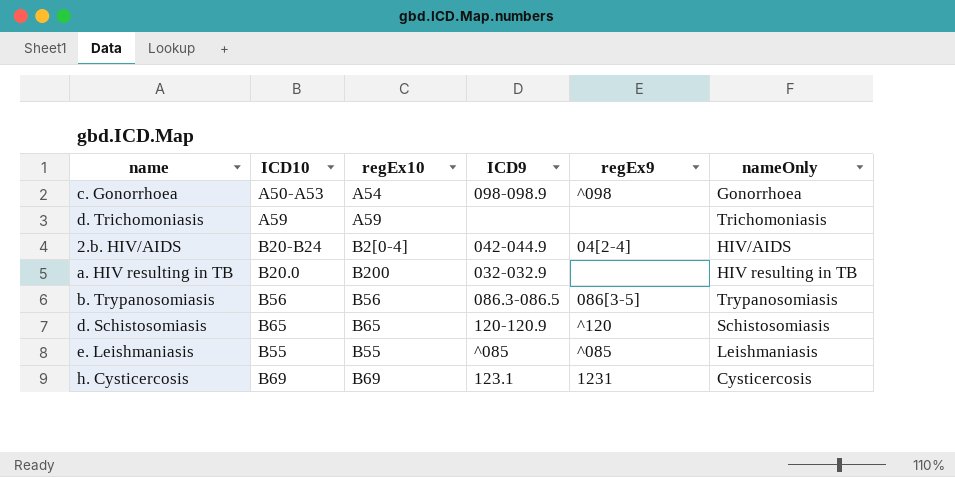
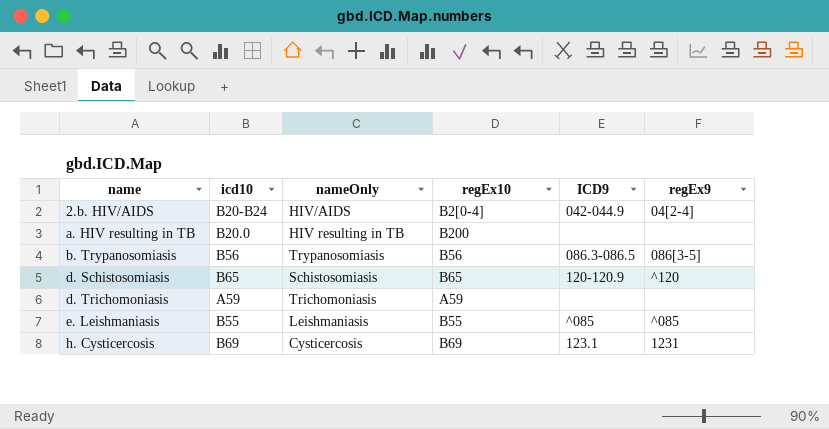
row order: none -> name ascending
column name: ICD10 -> icd10
column nameOnly | position: 6 -> 3
row c. Gonorrhoea: A50-A53 | A54 | 098-098.9 | ^098 | Gonorrhoea -> none
a. HIV resulting in TB | ICD9: 032-032.9 -> none

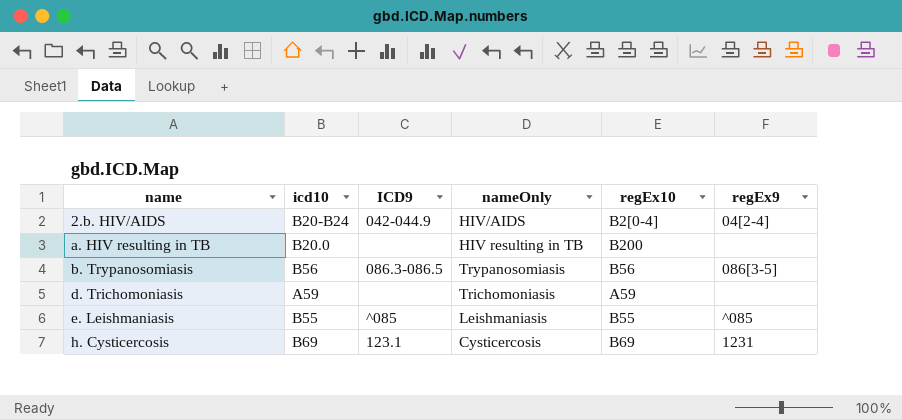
column ICD9 | position: 5 -> 3
row d. Schistosomiasis: B65 | Schistosomiasis | B65 | 120-120.9 | ^120 -> none

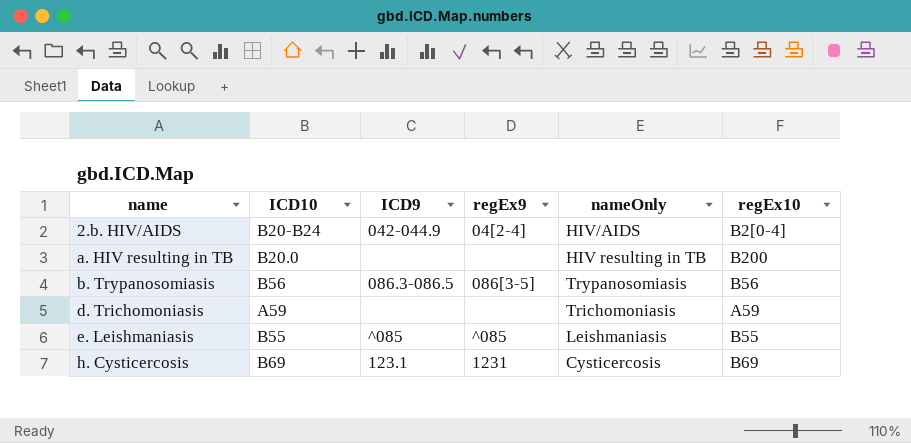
column name: icd10 -> ICD10
column regEx9 | position: 6 -> 4

